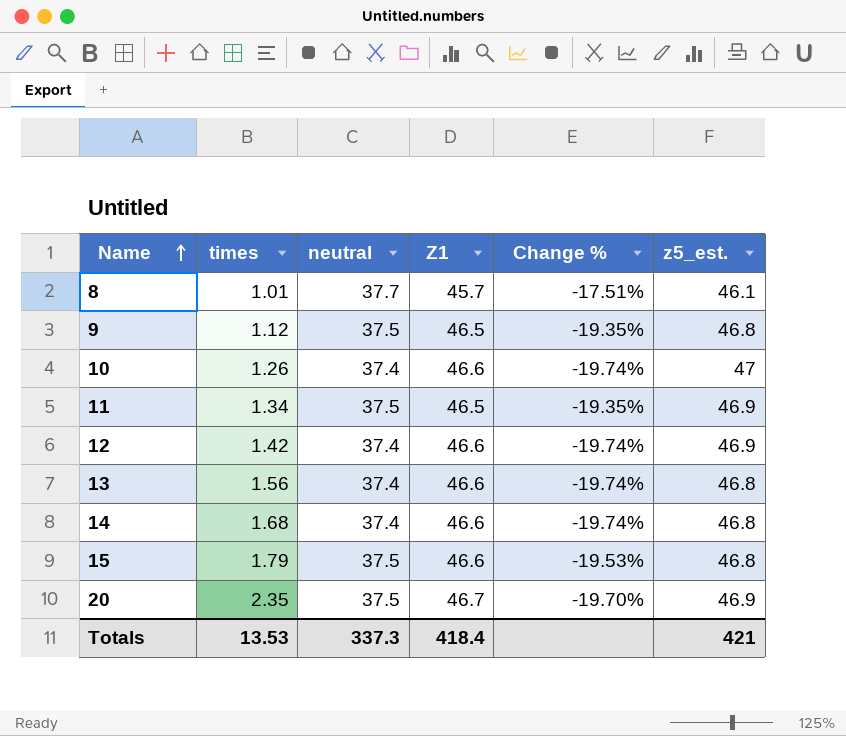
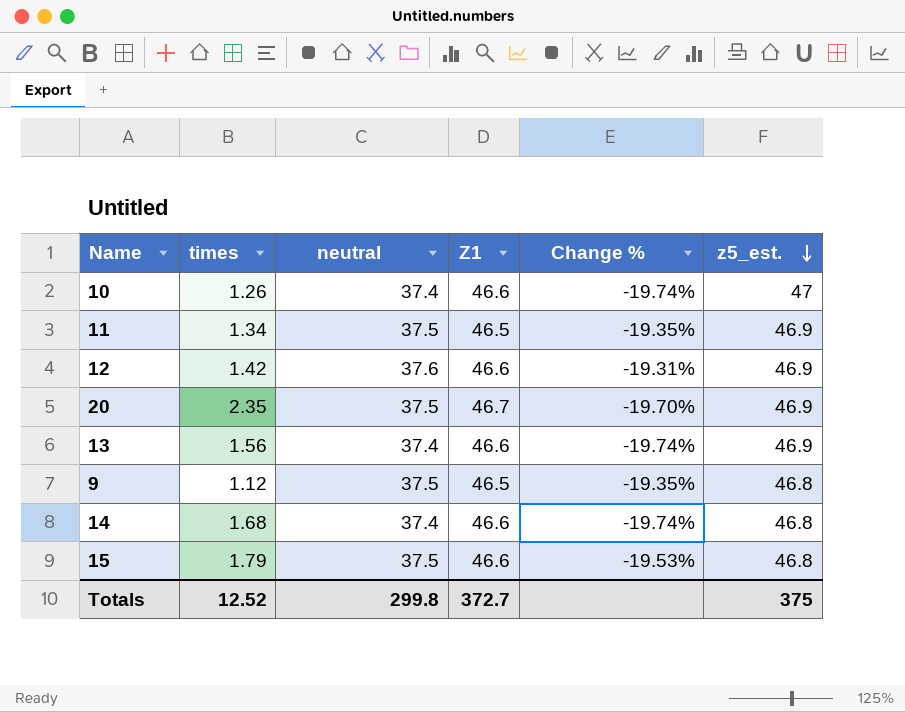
row order: Name ascending -> z5_est. descending
row 8: 1.01 | 37.7 | 45.7 | -17.51% | 46.1 -> none
12 | neutral: 37.4 -> 37.6
12 | Change %: -19.74% -> -19.31%
13 | z5_est.: 46.8 -> 46.9
Totals | times: 13.53 -> 12.52
Totals | neutral: 337.3 -> 299.8
Totals | Z1: 418.4 -> 372.7
Totals | z5_est.: 421 -> 375

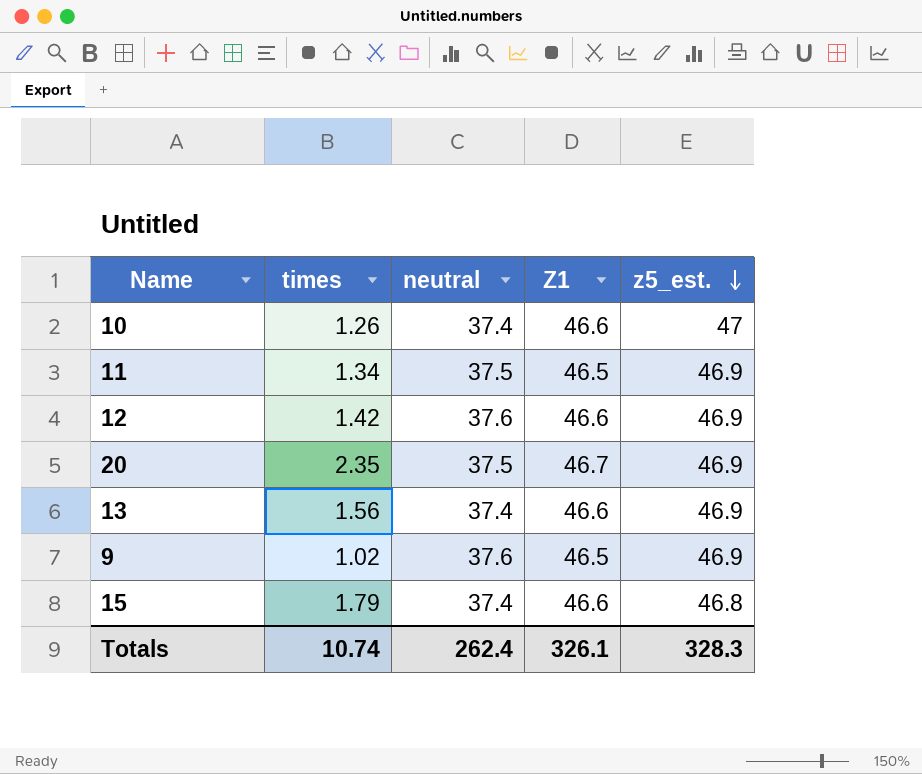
column Change % | formula: ([neutral] - [Z1]) / [Z1] -> none
row 14: 1.68 | 37.4 | 46.6 | -19.74% | 46.8 -> none
9 | times: 1.12 -> 1.02
9 | neutral: 37.5 -> 37.6
9 | z5_est.: 46.8 -> 46.9
15 | neutral: 37.5 -> 37.4
Totals | times: 12.52 -> 10.74
Totals | neutral: 299.8 -> 262.4
Totals | Z1: 372.7 -> 326.1
Totals | z5_est.: 375 -> 328.3

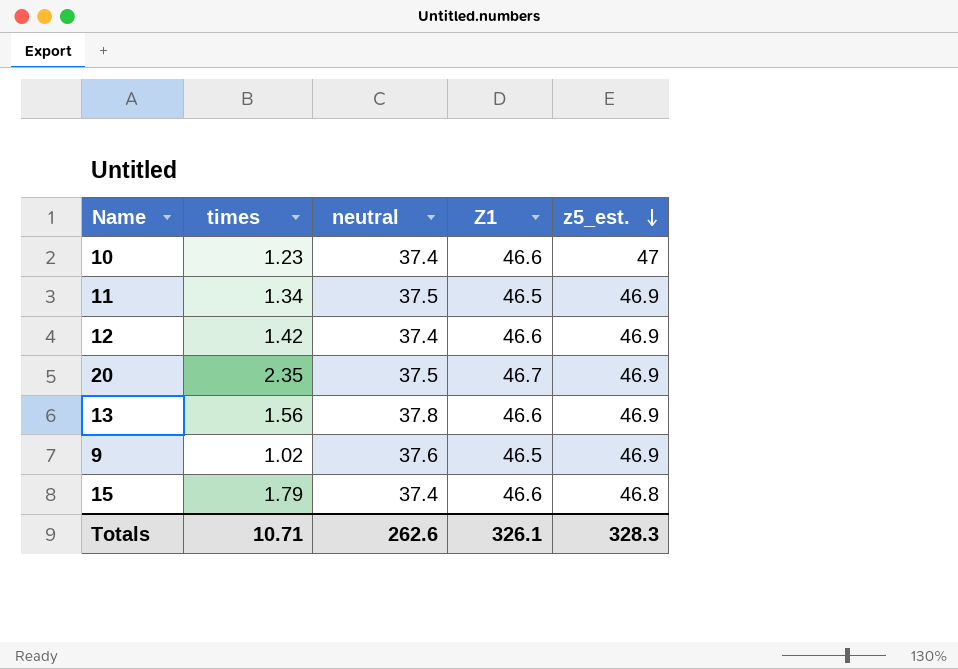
10 | times: 1.26 -> 1.23
12 | neutral: 37.6 -> 37.4
13 | neutral: 37.4 -> 37.8
Totals | times: 10.74 -> 10.71
Totals | neutral: 262.4 -> 262.6

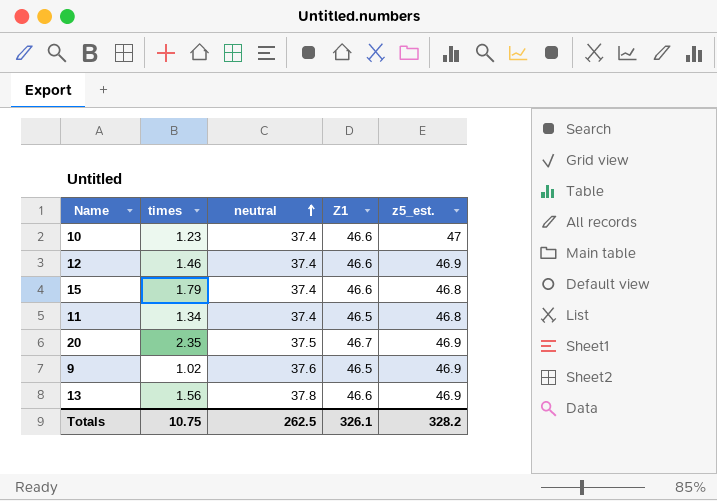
row order: z5_est. descending -> neutral ascending
12 | times: 1.42 -> 1.46
11 | neutral: 37.5 -> 37.4
11 | z5_est.: 46.9 -> 46.8
Totals | times: 10.71 -> 10.75
Totals | neutral: 262.6 -> 262.5
Totals | z5_est.: 328.3 -> 328.2

